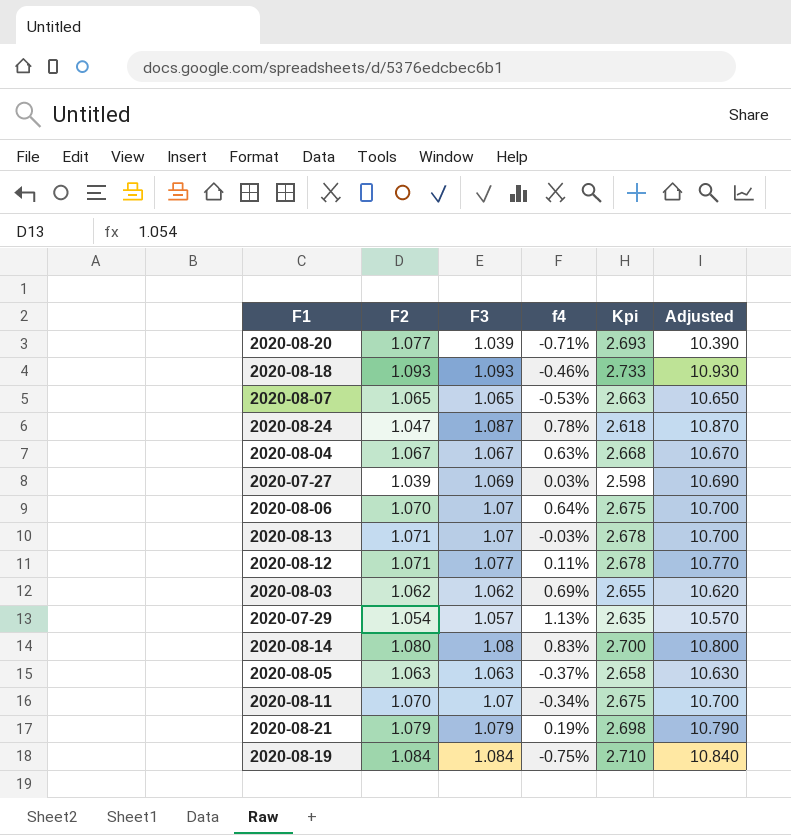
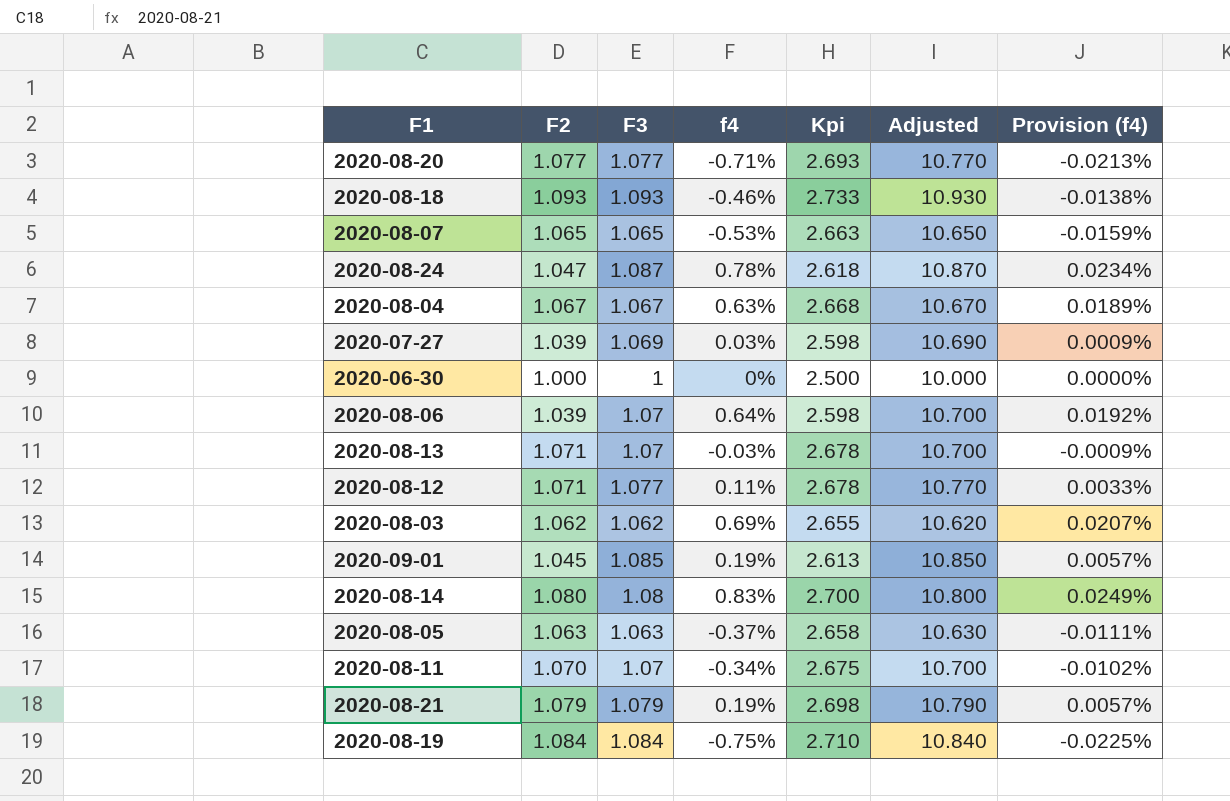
column Provision (f4) | formula: none -> [f4] * 0.03
row 2020-07-29: 1.054 | 1.057 | 1.13% | 2.635 | 10.570 -> none
2020-08-20 | F3: 1.039 -> 1.077
2020-08-20 | Adjusted: 10.390 -> 10.770
row 2020-06-30: none -> 1.000 | 1 | 0% | 2.500 | 10.000 | 0.0000%
2020-08-06 | F2: 1.070 -> 1.039
2020-08-06 | Kpi: 2.675 -> 2.598
row 2020-09-01: none -> 1.045 | 1.085 | 0.19% | 2.613 | 10.850 | 0.0057%

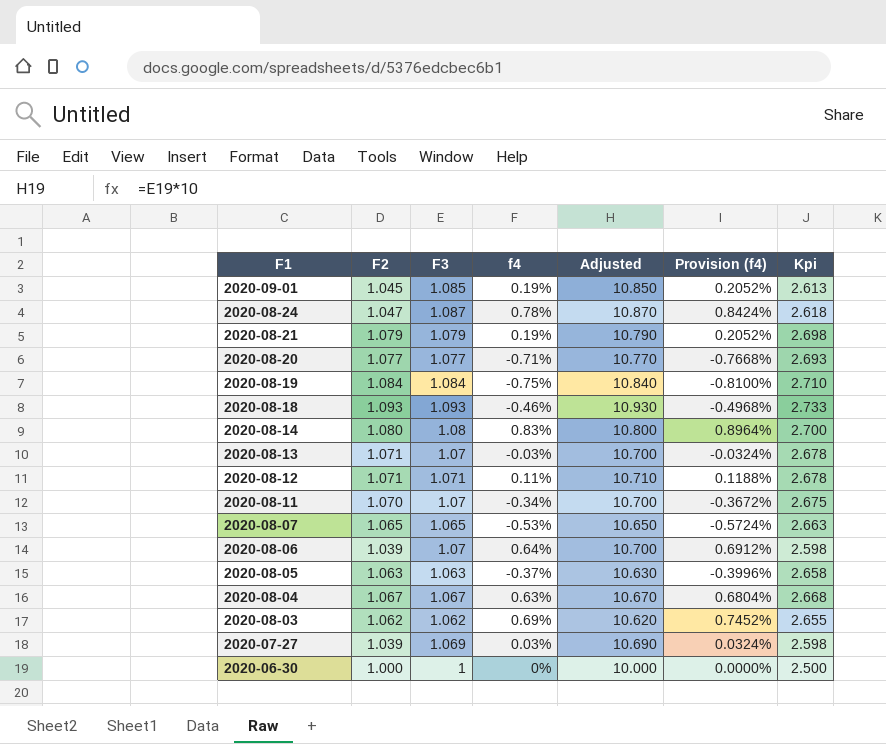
row order: none -> F1 descending
column Provision (f4) | formula: [f4] * 0.03 -> [f4] * 1.08
column Kpi | position: 5 -> 7
2020-08-12 | F3: 1.077 -> 1.071
2020-08-12 | Adjusted: 10.770 -> 10.710

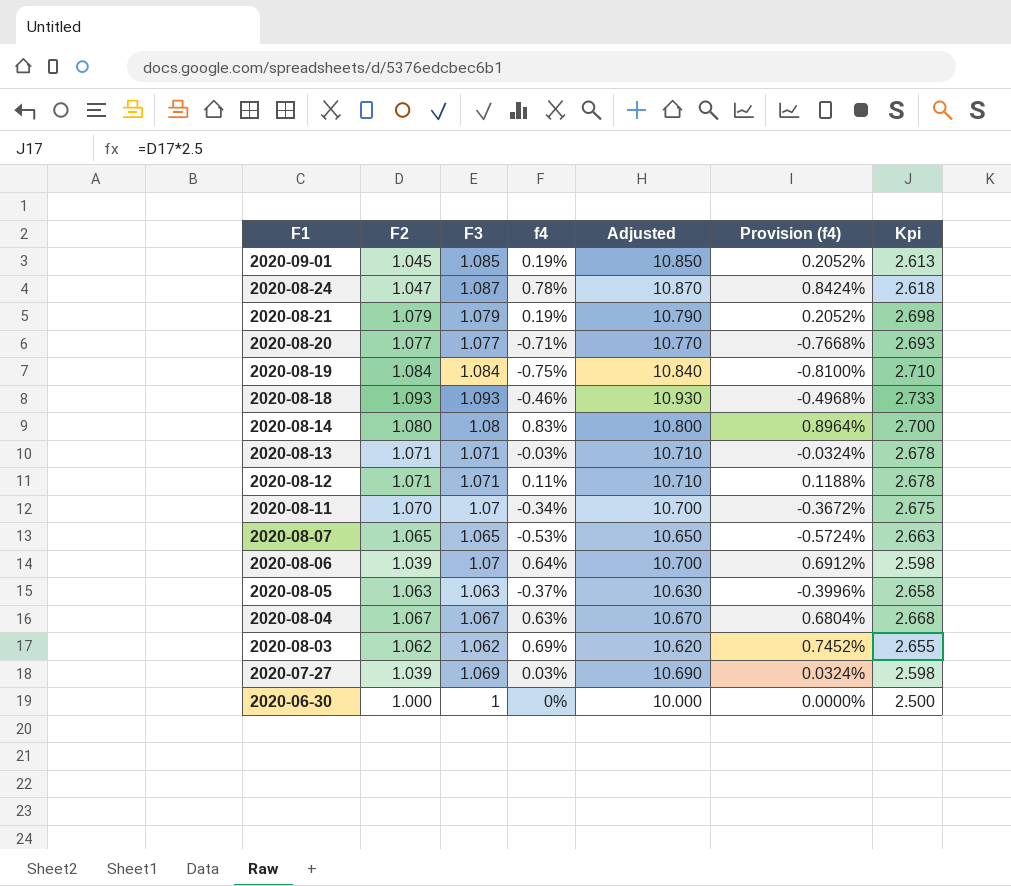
2020-08-13 | F3: 1.07 -> 1.071
2020-08-13 | Adjusted: 10.700 -> 10.710

